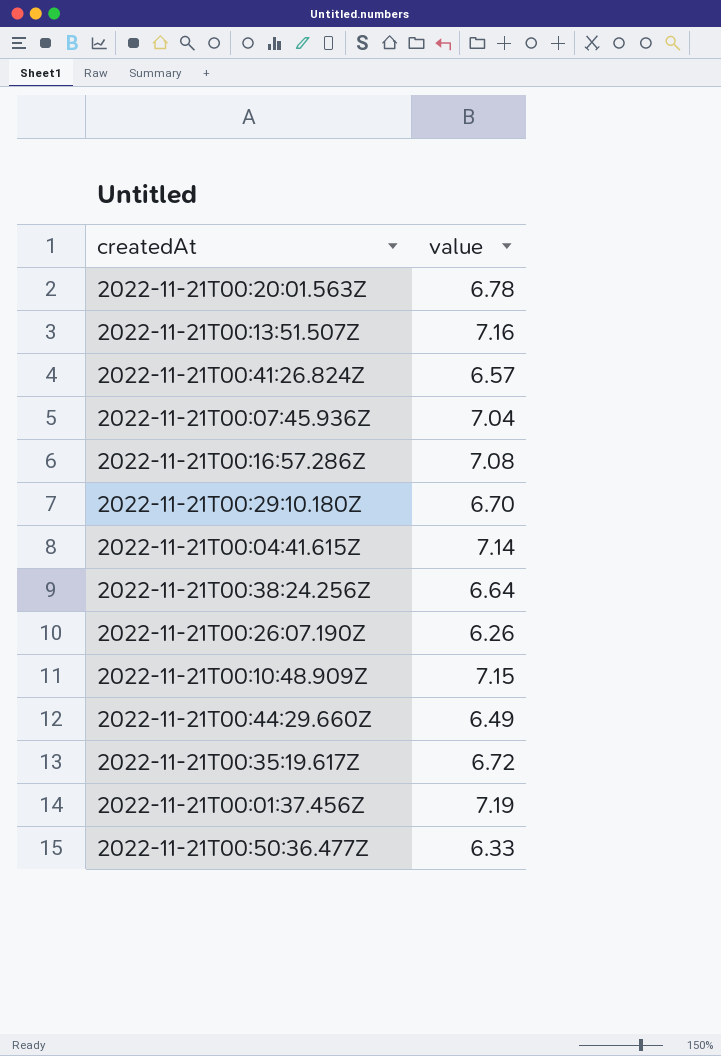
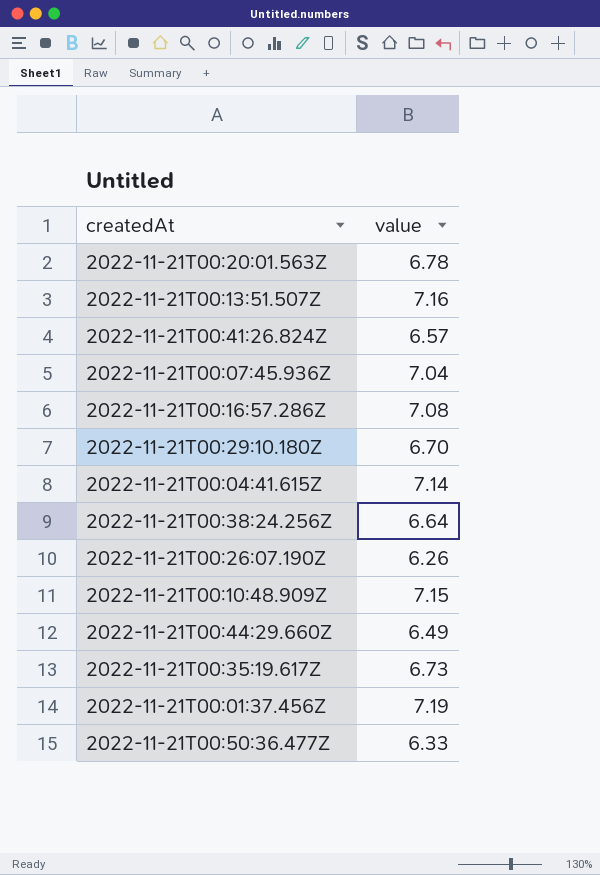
2022-11-21T00:35:19.617Z | value: 6.72 -> 6.73

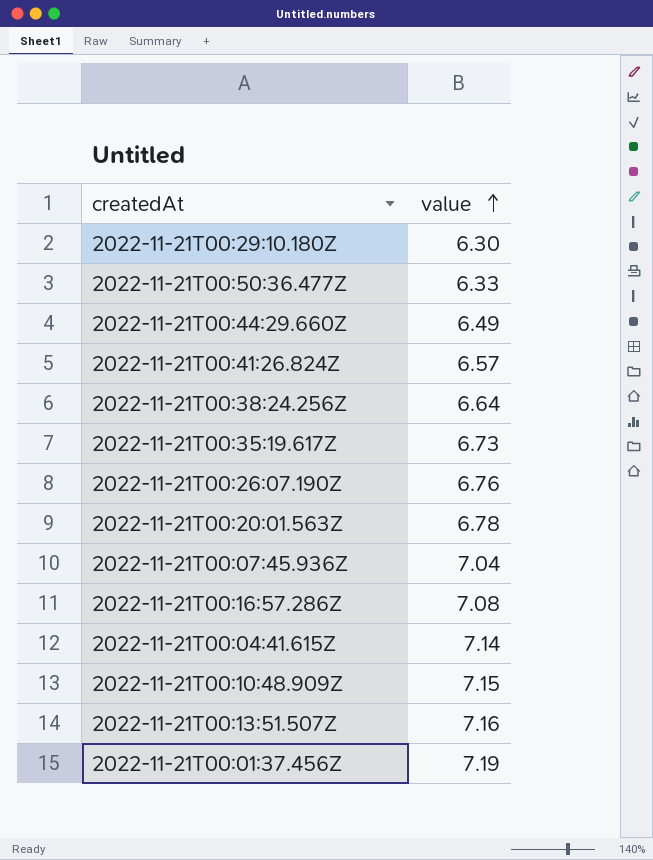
row order: none -> value ascending
2022-11-21T00:29:10.180Z | value: 6.70 -> 6.30
2022-11-21T00:26:07.190Z | value: 6.26 -> 6.76

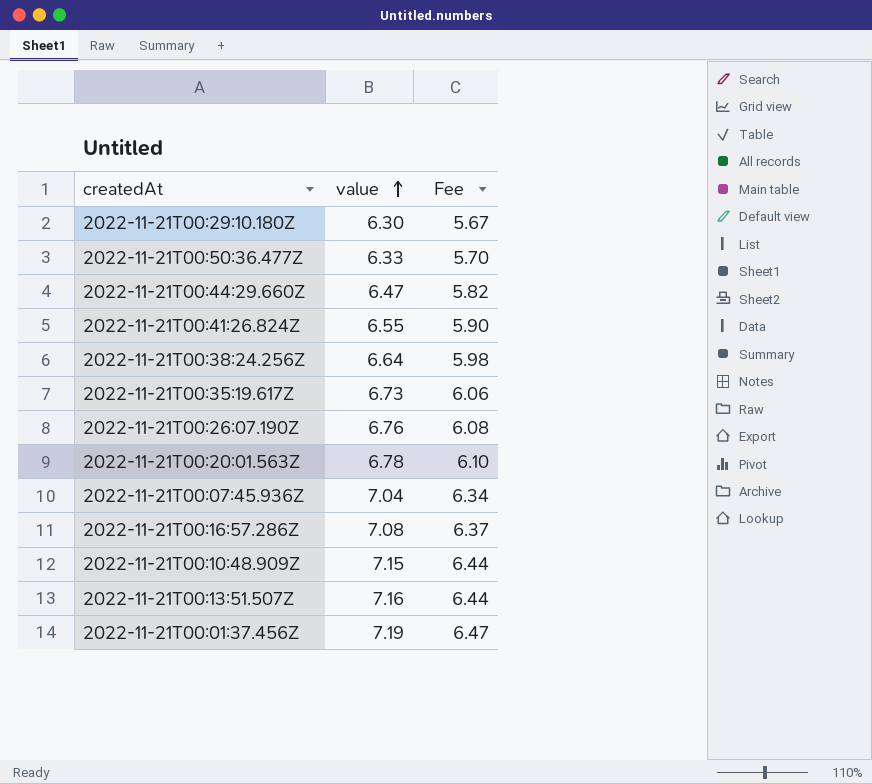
column Fee | formula: none -> [value] * 0.9
row 2022-11-21T00:04:41.615Z: 7.14 -> none
2022-11-21T00:44:29.660Z | value: 6.49 -> 6.47
2022-11-21T00:41:26.824Z | value: 6.57 -> 6.55

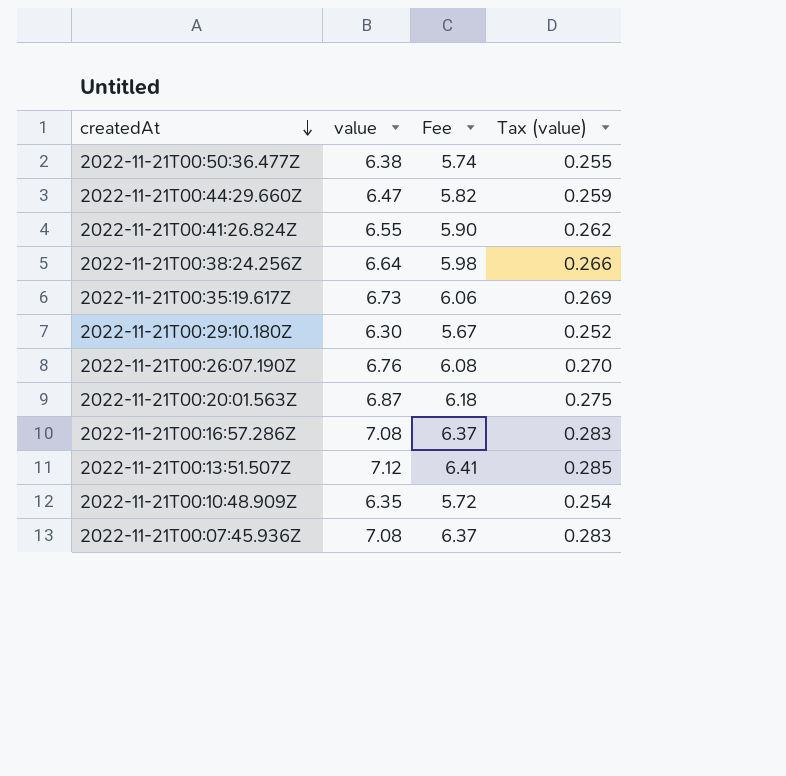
row order: value ascending -> createdAt descending
column Tax (value) | formula: none -> [value] * 0.04
row 2022-11-21T00:01:37.456Z: 7.19 | 6.47 -> none
2022-11-21T00:50:36.477Z | value: 6.33 -> 6.38
2022-11-21T00:50:36.477Z | Fee: 5.70 -> 5.74
2022-11-21T00:20:01.563Z | value: 6.78 -> 6.87
2022-11-21T00:20:01.563Z | Fee: 6.10 -> 6.18
2022-11-21T00:13:51.507Z | value: 7.16 -> 7.12
2022-11-21T00:13:51.507Z | Fee: 6.44 -> 6.41
2022-11-21T00:10:48.909Z | value: 7.15 -> 6.35
2022-11-21T00:10:48.909Z | Fee: 6.44 -> 5.72
2022-11-21T00:07:45.936Z | value: 7.04 -> 7.08
2022-11-21T00:07:45.936Z | Fee: 6.34 -> 6.37

